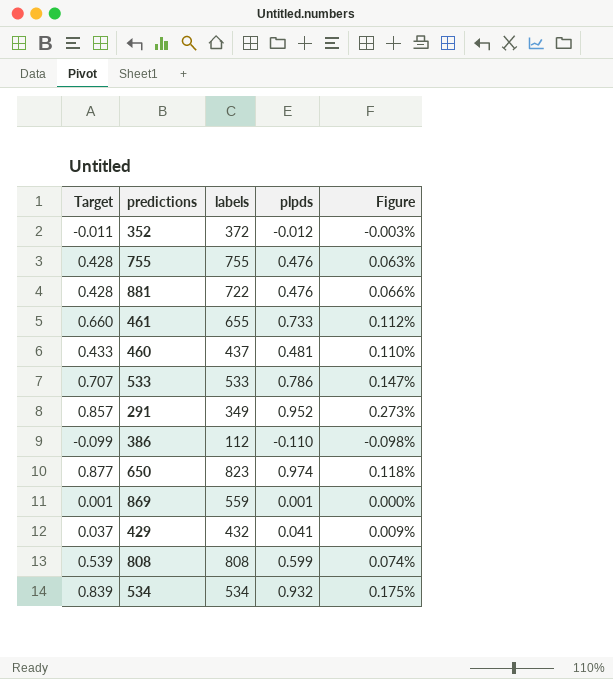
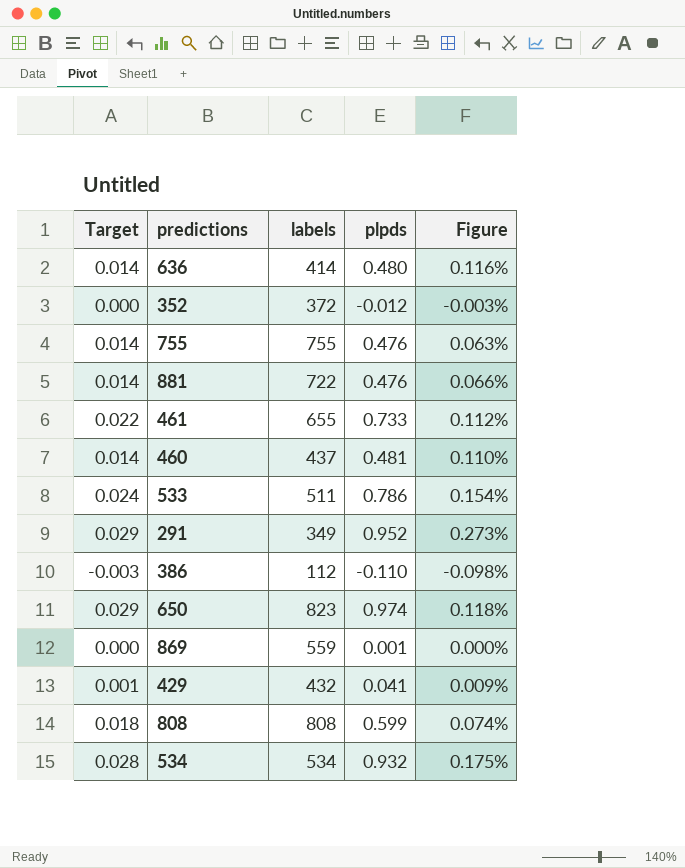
column Target | formula: [plpds] * 0.9 -> [plpds] * 0.03
row 636: none -> 0.014 | 414 | 0.480 | 0.116%
533 | labels: 533 -> 511
533 | Figure: 0.147% -> 0.154%

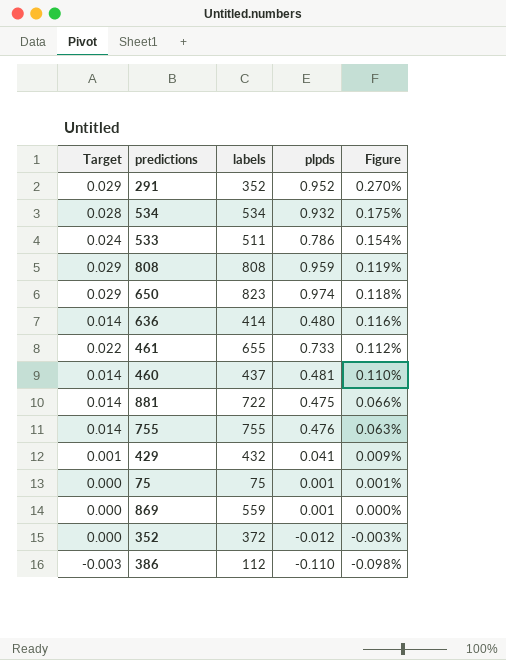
row order: none -> Figure descending
291 | labels: 349 -> 352
291 | Figure: 0.273% -> 0.270%
808 | Target: 0.018 -> 0.029
808 | plpds: 0.599 -> 0.959
808 | Figure: 0.074% -> 0.119%
881 | plpds: 0.476 -> 0.475
row 75: none -> 0.000 | 75 | 0.001 | 0.001%

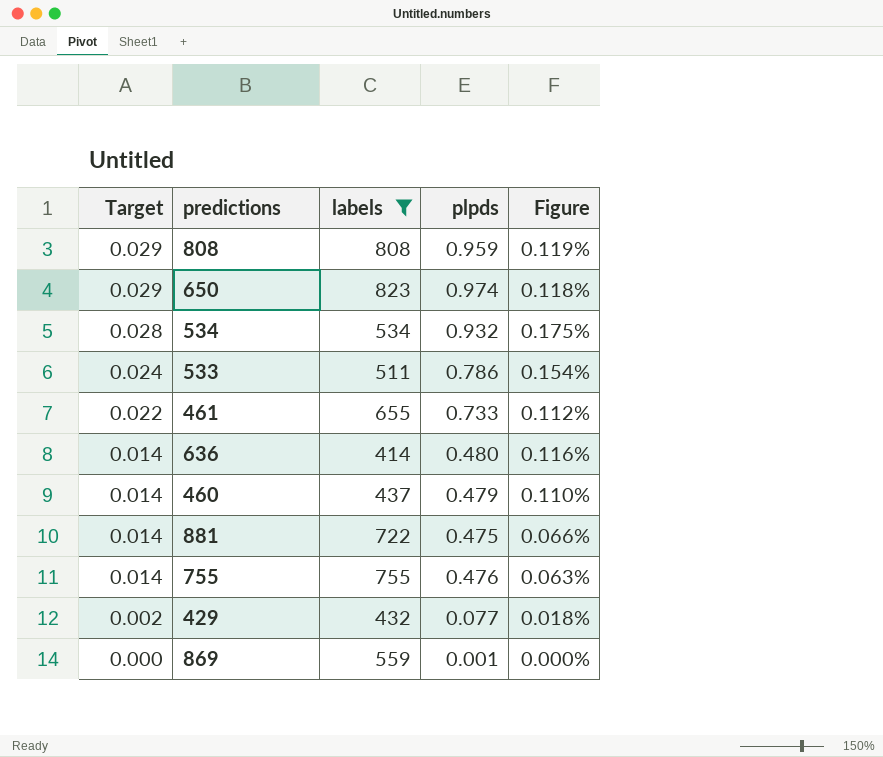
filter: none -> labels >= 414
row order: Figure descending -> Target descending
460 | plpds: 0.481 -> 0.479
429 | Target: 0.001 -> 0.002
429 | plpds: 0.041 -> 0.077
429 | Figure: 0.009% -> 0.018%

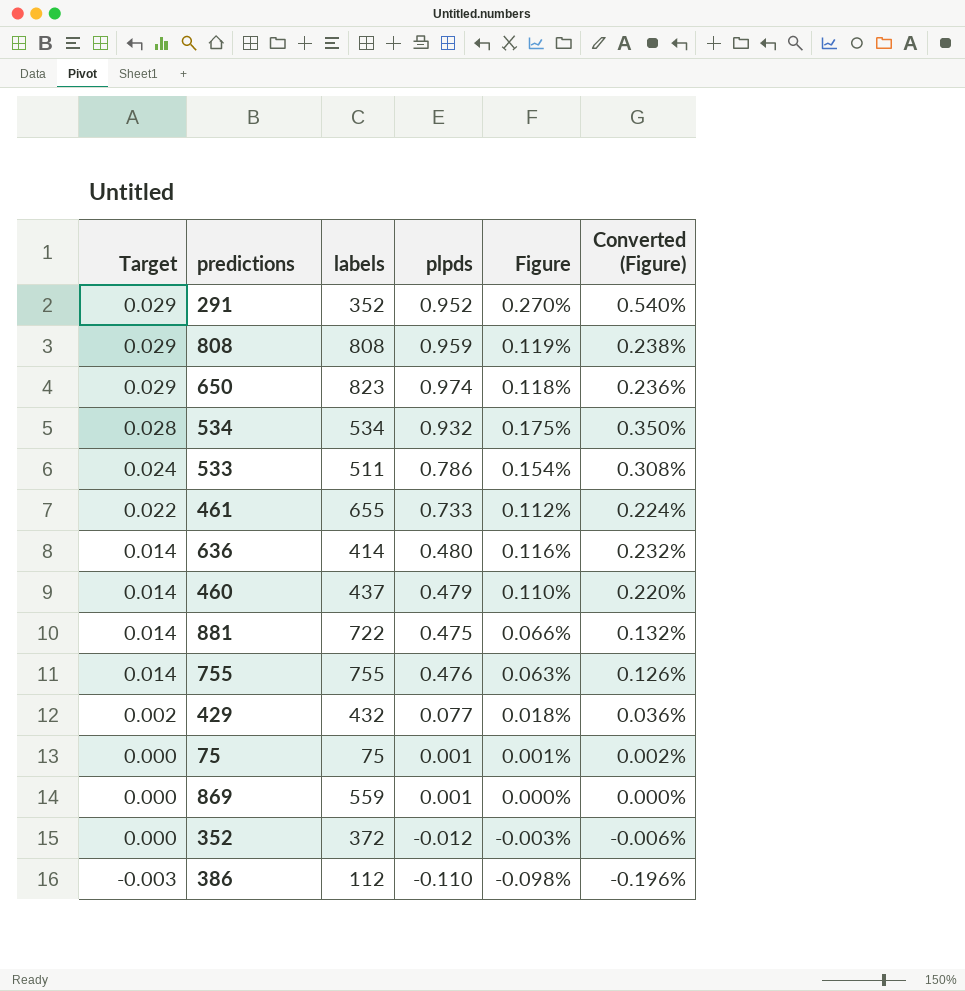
filter: labels >= 414 -> none
column Converted (Figure) | formula: none -> [Figure] * 2

